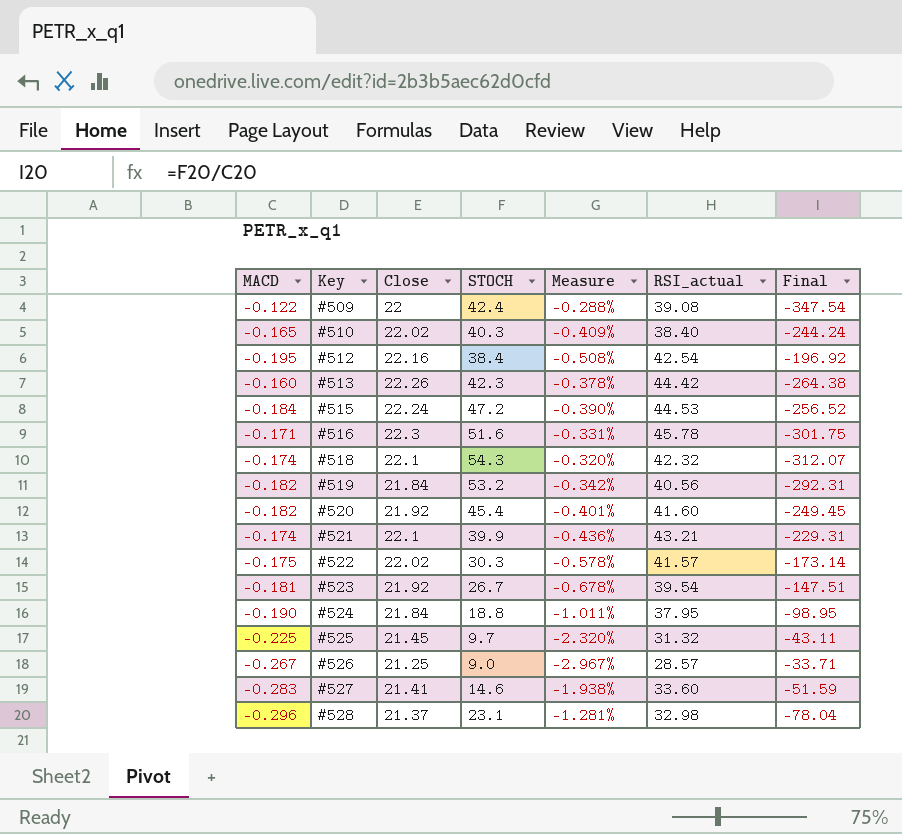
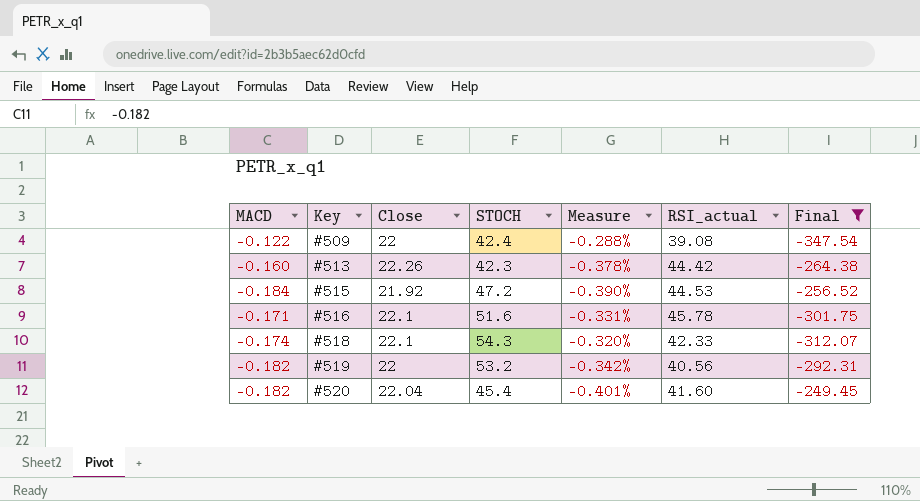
filter: none -> Final <= -249.45
#515 | Close: 22.24 -> 21.92
#516 | Close: 22.3 -> 22.1
#518 | RSI_actual: 42.32 -> 42.33
#519 | Close: 21.84 -> 22
#520 | Close: 21.92 -> 22.04

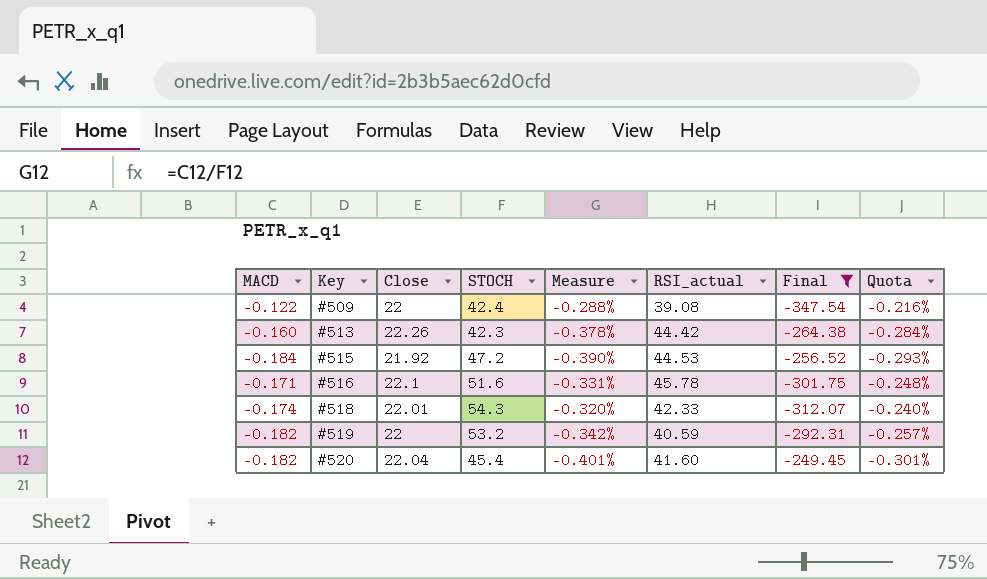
column Quota | formula: none -> [Measure] * 0.75
#518 | Close: 22.1 -> 22.01
#519 | RSI_actual: 40.56 -> 40.59

